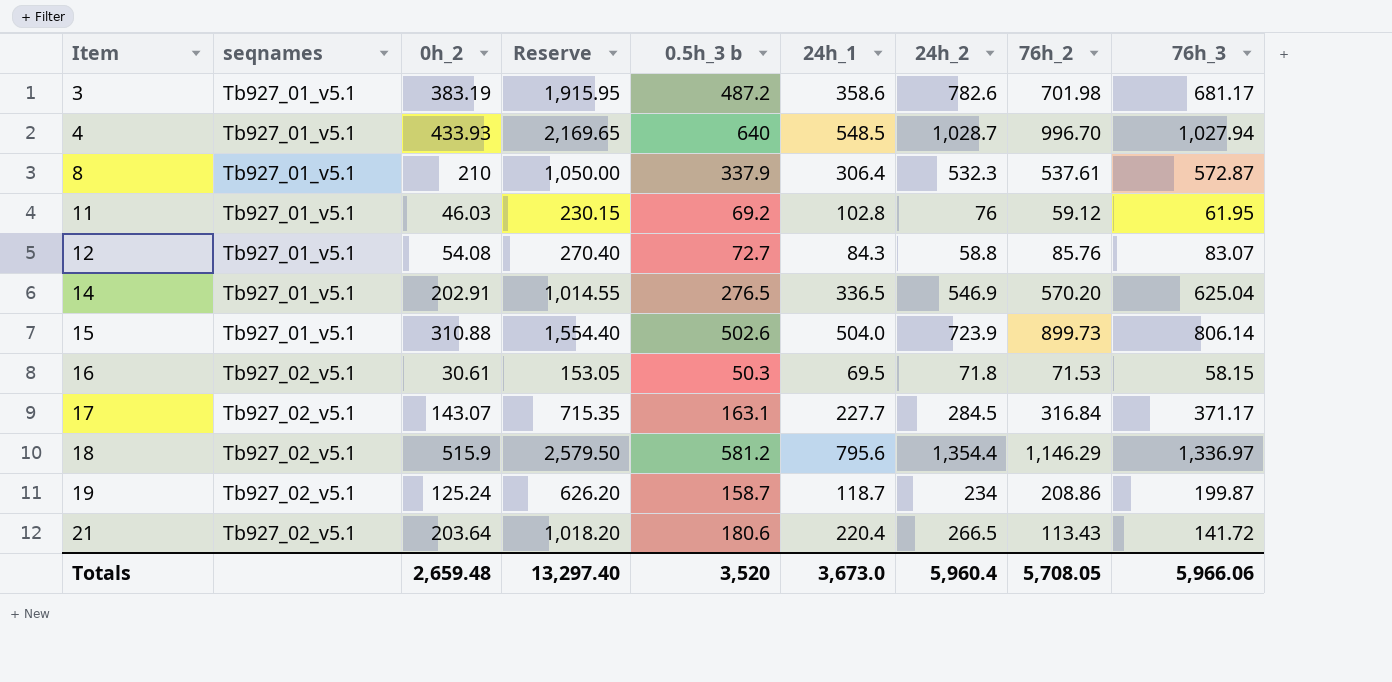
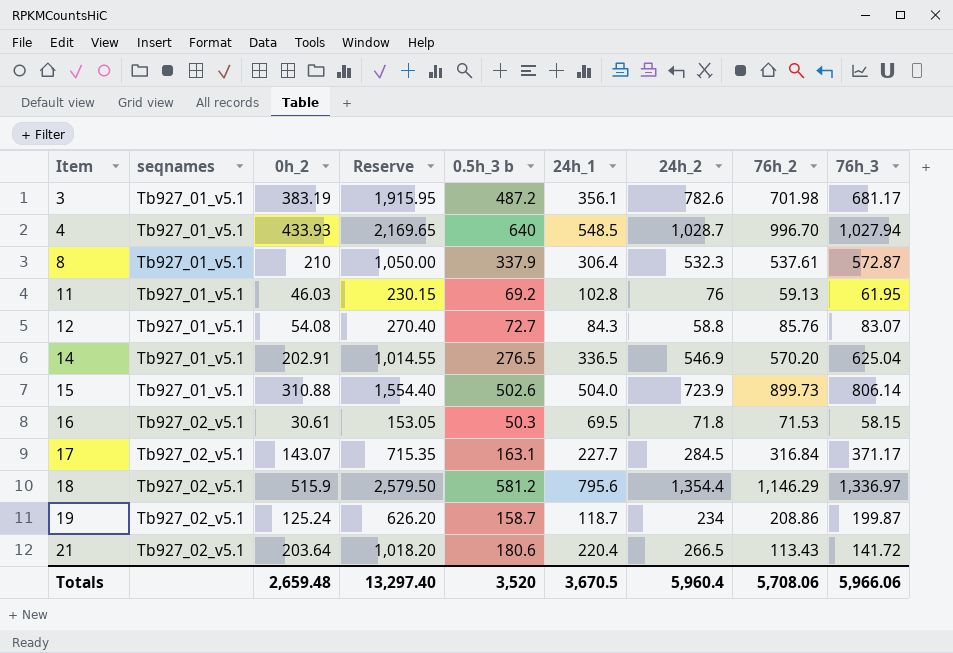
3 | 24h_1: 358.6 -> 356.1
11 | 76h_2: 59.12 -> 59.13
Totals | 24h_1: 3,673.0 -> 3,670.5
Totals | 76h_2: 5,708.05 -> 5,708.06

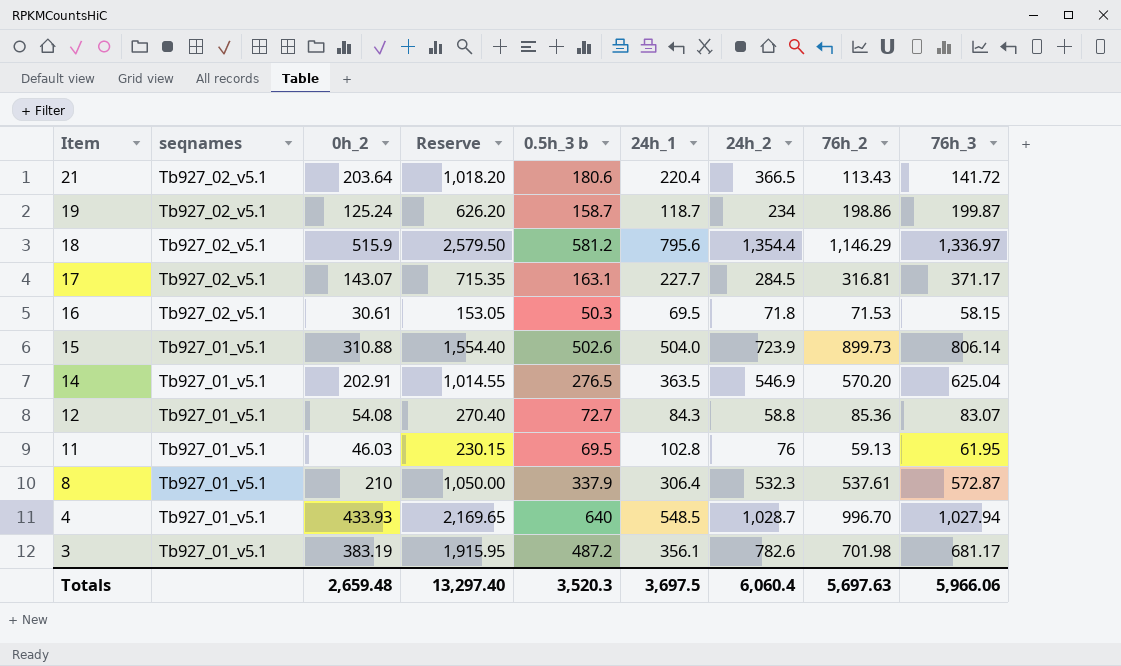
row order: Item ascending -> Item descending
21 | 24h_2: 266.5 -> 366.5
19 | 76h_2: 208.86 -> 198.86
17 | 76h_2: 316.84 -> 316.81
14 | 24h_1: 336.5 -> 363.5
12 | 76h_2: 85.76 -> 85.36
11 | 0.5h_3 b: 69.2 -> 69.5
Totals | 0.5h_3 b: 3,520 -> 3,520.3
Totals | 24h_1: 3,670.5 -> 3,697.5
Totals | 24h_2: 5,960.4 -> 6,060.4
Totals | 76h_2: 5,708.06 -> 5,697.63

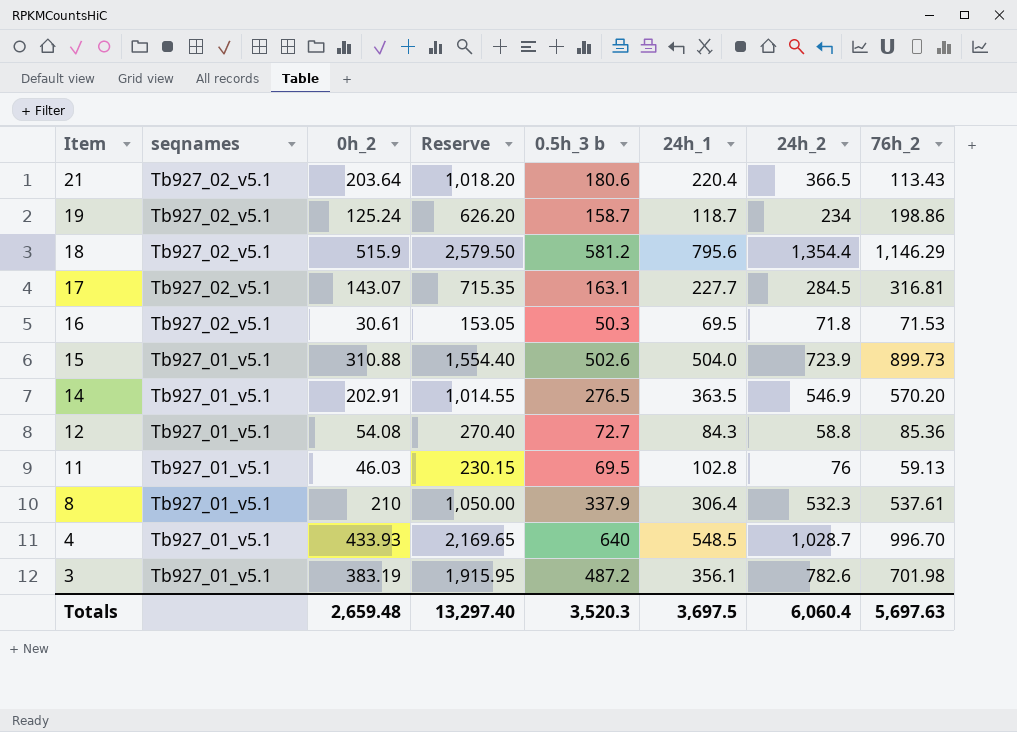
column 76h_3 | position: 9 -> none

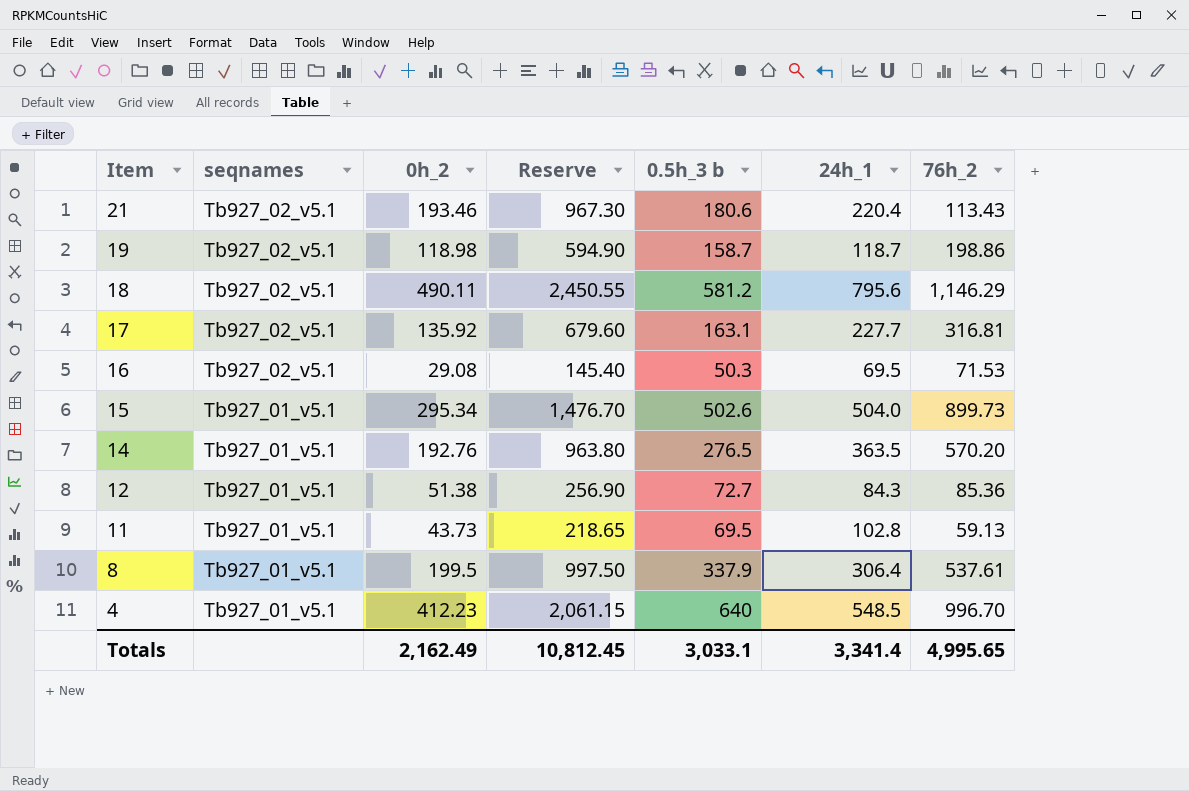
column 24h_2 | position: 7 -> none
row 3: Tb927_01_v5.1 | 383.19 | 1,915.95 | 487.2 | 356.1 | 782.6 | 701.98 -> none
21 | 0h_2: 203.64 -> 193.46
21 | Reserve: 1,018.20 -> 967.30
19 | 0h_2: 125.24 -> 118.98
19 | Reserve: 626.20 -> 594.90
18 | 0h_2: 515.9 -> 490.11
18 | Reserve: 2,579.50 -> 2,450.55
17 | 0h_2: 143.07 -> 135.92
17 | Reserve: 715.35 -> 679.60
16 | 0h_2: 30.61 -> 29.08
16 | Reserve: 153.05 -> 145.40
15 | 0h_2: 310.88 -> 295.34
15 | Reserve: 1,554.40 -> 1,476.70
14 | 0h_2: 202.91 -> 192.76
14 | Reserve: 1,014.55 -> 963.80
12 | 0h_2: 54.08 -> 51.38
12 | Reserve: 270.40 -> 256.90
11 | 0h_2: 46.03 -> 43.73
11 | Reserve: 230.15 -> 218.65
8 | 0h_2: 210 -> 199.5
8 | Reserve: 1,050.00 -> 997.50
4 | 0h_2: 433.93 -> 412.23
4 | Reserve: 2,169.65 -> 2,061.15
Totals | 0h_2: 2,659.48 -> 2,162.49
Totals | Reserve: 13,297.40 -> 10,812.45
Totals | 0.5h_3 b: 3,520.3 -> 3,033.1
Totals | 24h_1: 3,697.5 -> 3,341.4
Totals | 76h_2: 5,697.63 -> 4,995.65

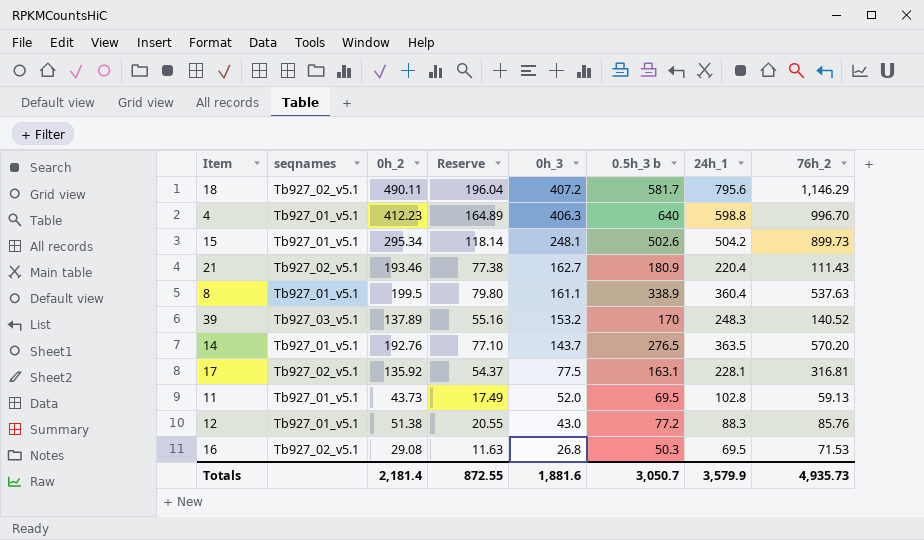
row order: Item descending -> 0h_3 descending
column Reserve | formula: [0h_2] * 5 -> [0h_2] * 0.4
column 0h_3 | position: none -> 5
row 19: Tb927_02_v5.1 | 118.98 | 594.90 | 158.7 | 118.7 | 198.86 -> none
18 | 0.5h_3 b: 581.2 -> 581.7
4 | 24h_1: 548.5 -> 598.8
15 | 24h_1: 504.0 -> 504.2
21 | 0.5h_3 b: 180.6 -> 180.9
21 | 76h_2: 113.43 -> 111.43
8 | 0.5h_3 b: 337.9 -> 338.9
8 | 24h_1: 306.4 -> 360.4
8 | 76h_2: 537.61 -> 537.63
row 39: none -> Tb927_03_v5.1 | 137.89 | 55.16 | 153.2 | 170 | 248.3 | 140.52
17 | 24h_1: 227.7 -> 228.1
12 | 0.5h_3 b: 72.7 -> 77.2
12 | 24h_1: 84.3 -> 88.3
12 | 76h_2: 85.36 -> 85.76
Totals | 0h_2: 2,162.49 -> 2,181.4
Totals | Reserve: 10,812.45 -> 872.55
Totals | 0.5h_3 b: 3,033.1 -> 3,050.7
Totals | 24h_1: 3,341.4 -> 3,579.9
Totals | 76h_2: 4,995.65 -> 4,935.73

